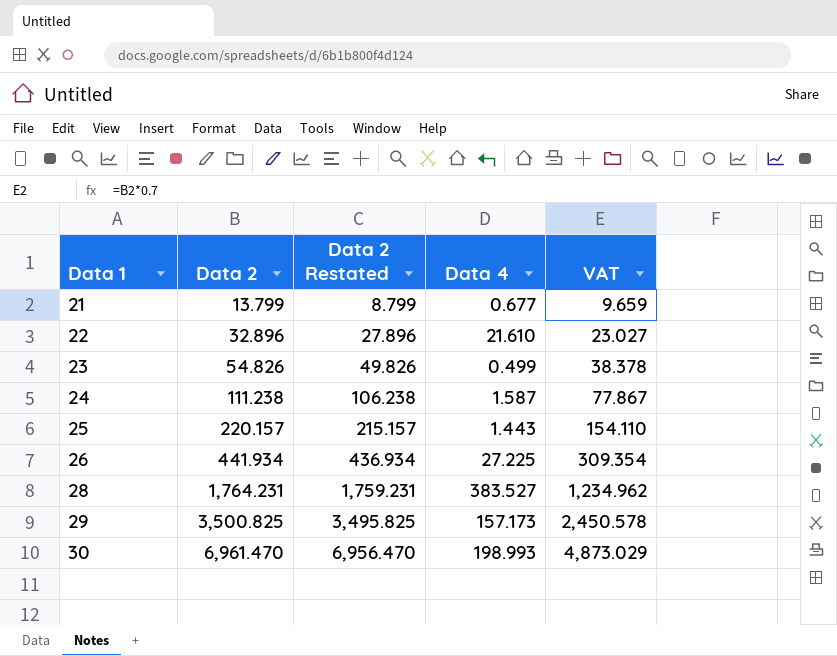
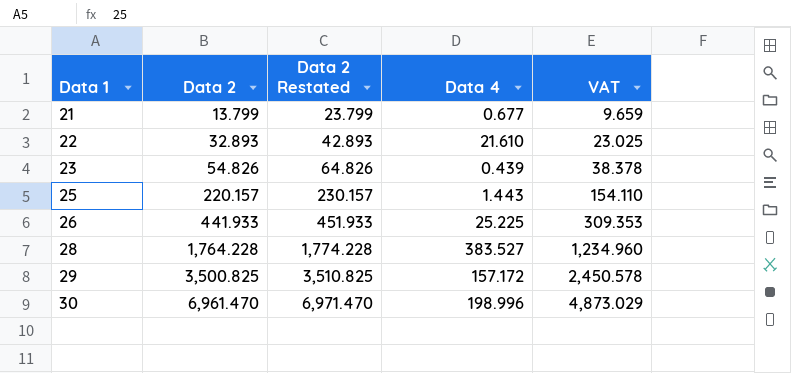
column Data 2 Restated | formula: [Data 2] - 5 -> [Data 2] + 10
row 24: 111.238 | 106.238 | 1.587 | 77.867 -> none
22 | Data 2: 32.896 -> 32.893
22 | VAT: 23.027 -> 23.025
23 | Data 4: 0.499 -> 0.439
26 | Data 2: 441.934 -> 441.933
26 | Data 4: 27.225 -> 25.225
26 | VAT: 309.354 -> 309.353
28 | Data 2: 1,764.231 -> 1,764.228
28 | VAT: 1,234.962 -> 1,234.960
29 | Data 4: 157.173 -> 157.172
30 | Data 4: 198.993 -> 198.996

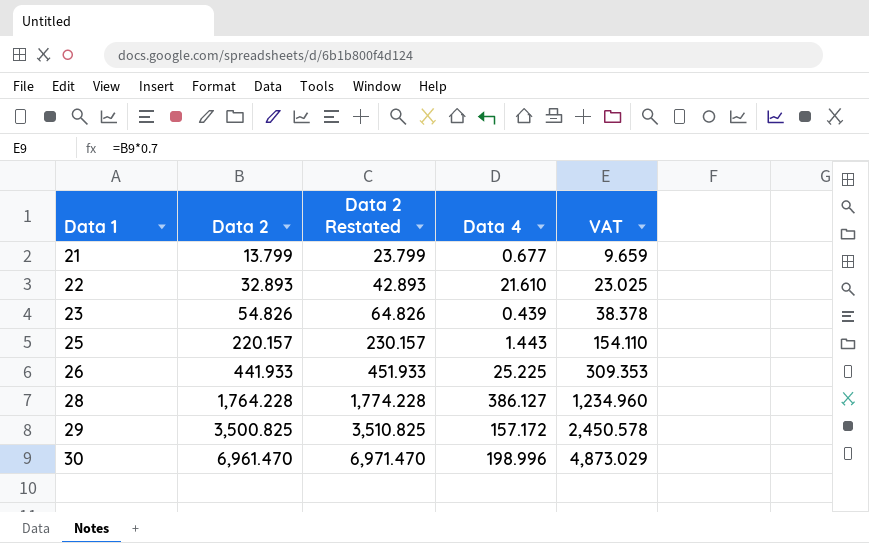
28 | Data 4: 383.527 -> 386.127

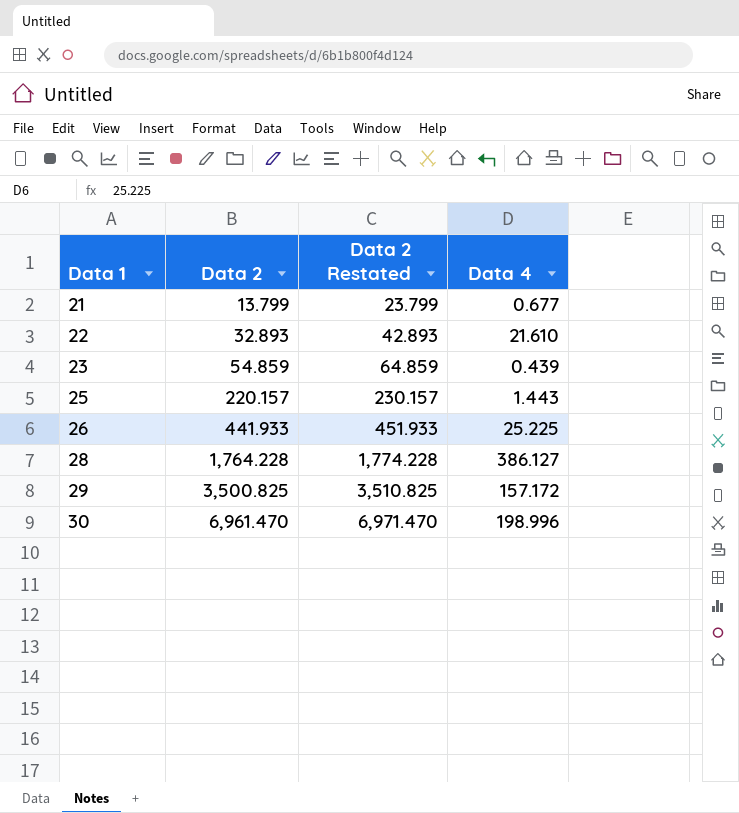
column VAT | formula: [Data 2] * 0.7 -> none
23 | Data 2: 54.826 -> 54.859
23 | Data 2 Restated: 64.826 -> 64.859

